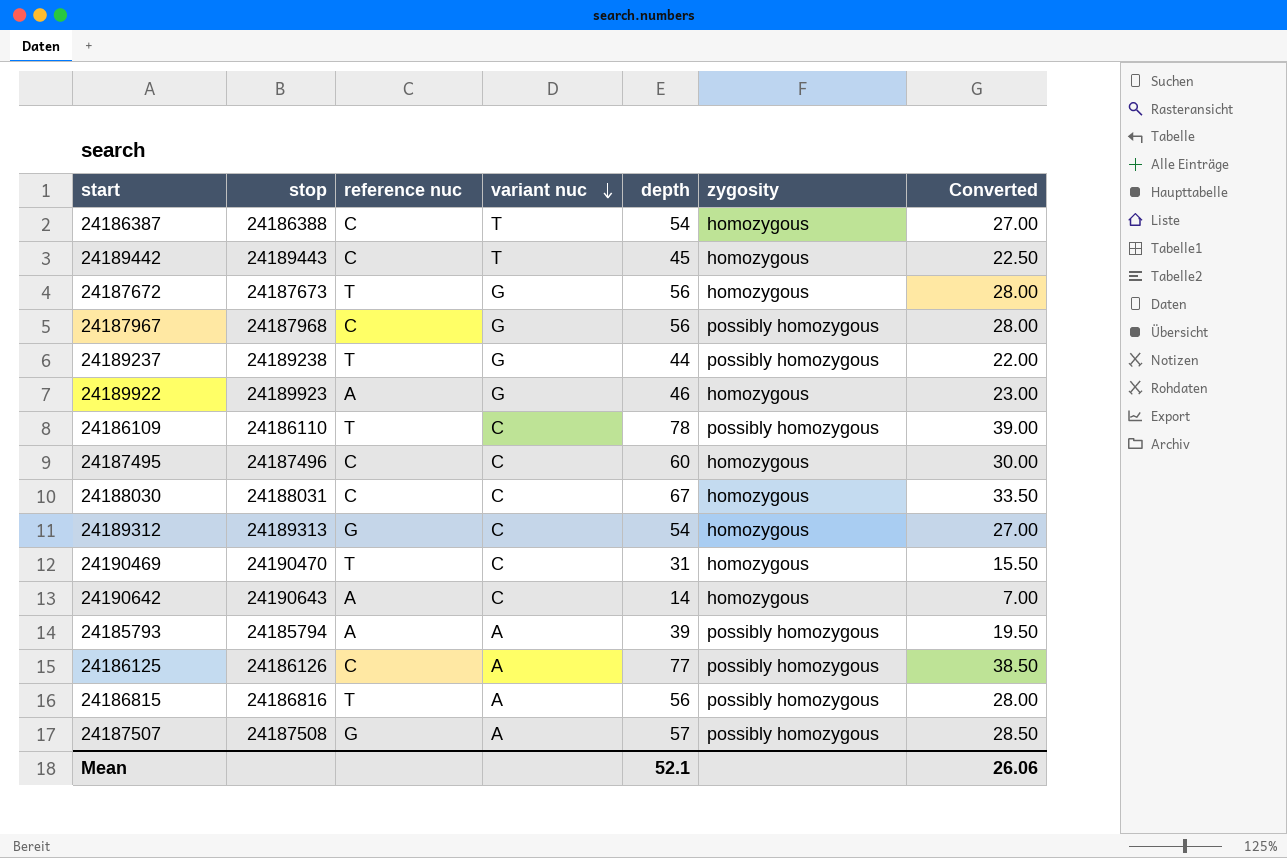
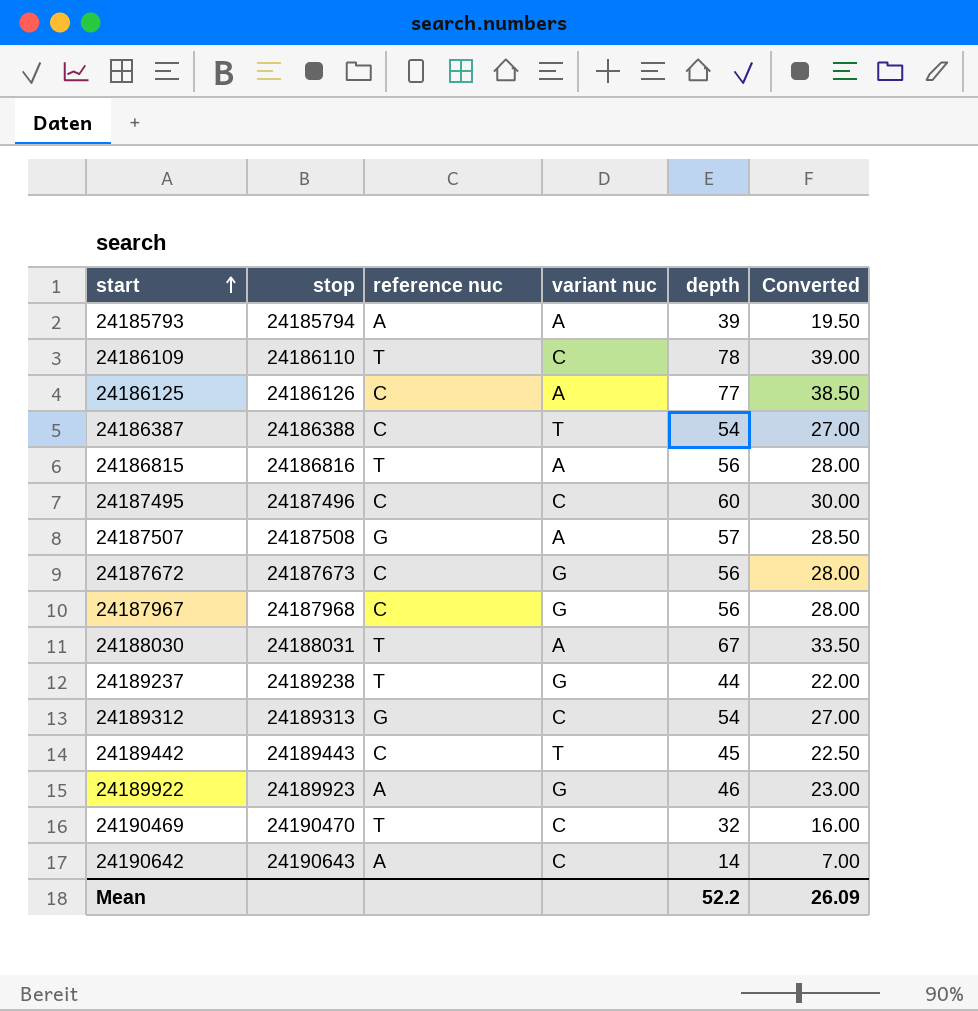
row order: variant nuc descending -> start ascending
column zygosity | position: 6 -> none
24187672 | reference nuc: T -> C
24188030 | reference nuc: C -> T
24188030 | variant nuc: C -> A
24190469 | depth: 31 -> 32
24190469 | Converted: 15.50 -> 16.00
Mean | depth: 52.1 -> 52.2
Mean | Converted: 26.06 -> 26.09

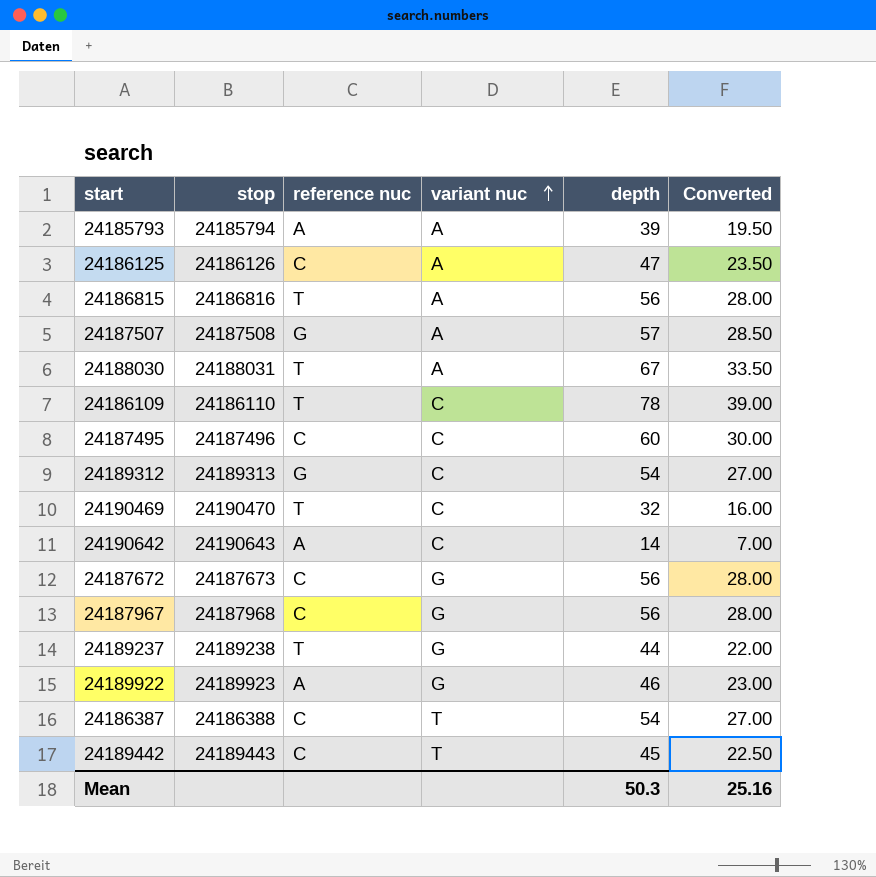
row order: start ascending -> variant nuc ascending
24186125 | depth: 77 -> 47
24186125 | Converted: 38.50 -> 23.50
Mean | depth: 52.2 -> 50.3
Mean | Converted: 26.09 -> 25.16

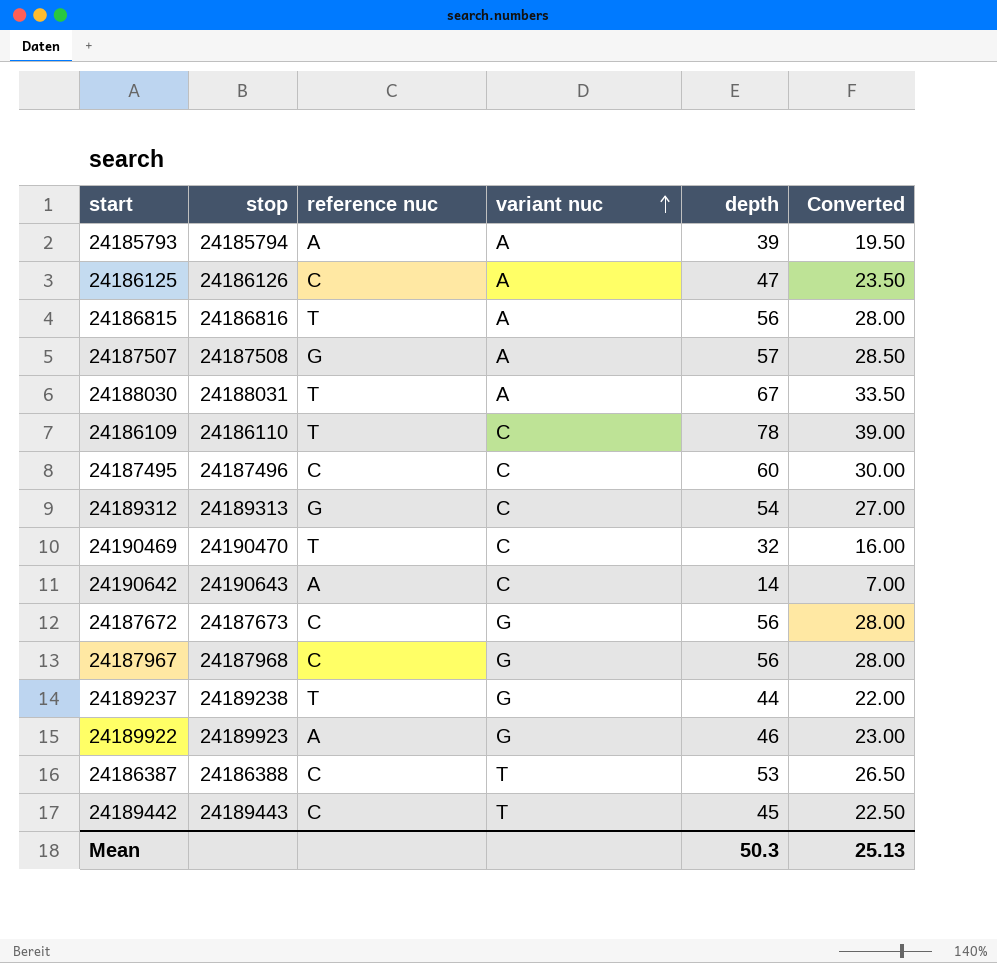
24186387 | depth: 54 -> 53
24186387 | Converted: 27.00 -> 26.50
Mean | Converted: 25.16 -> 25.13

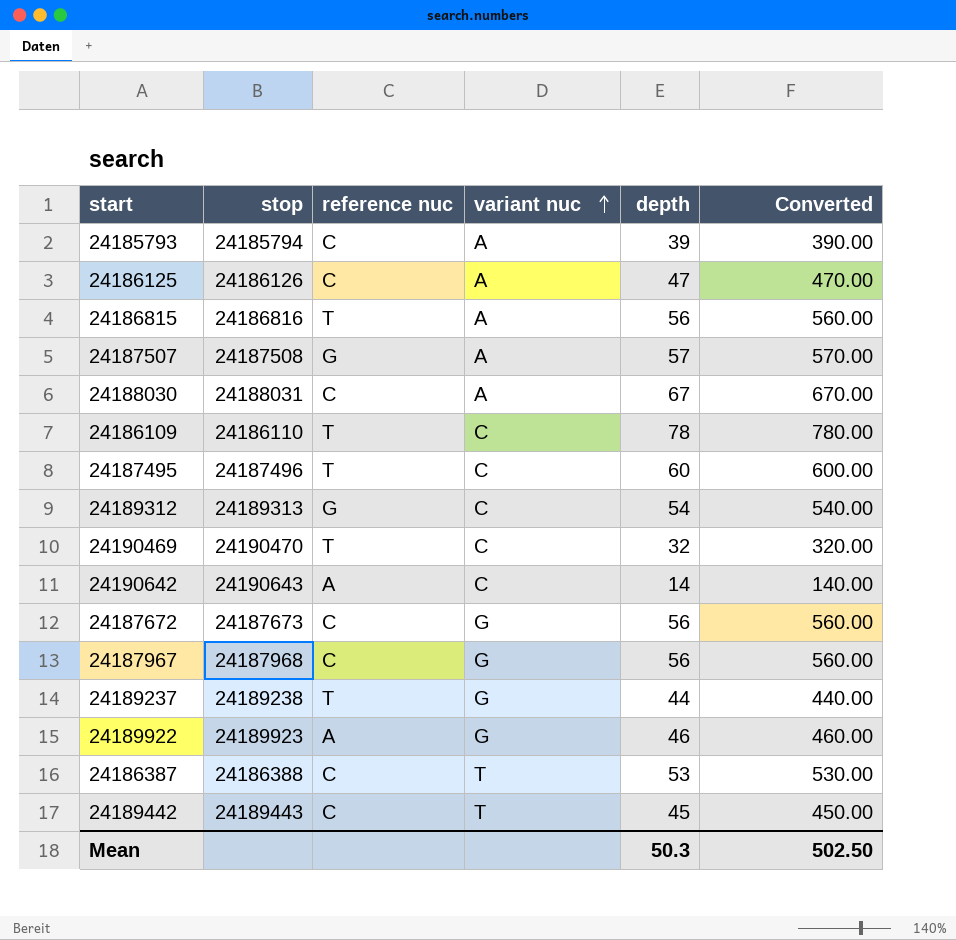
column Converted | formula: [depth] * 0.5 -> [depth] * 10
24185793 | reference nuc: A -> C
24188030 | reference nuc: T -> C
24187495 | reference nuc: C -> T
Mean | Converted: 25.13 -> 502.50

